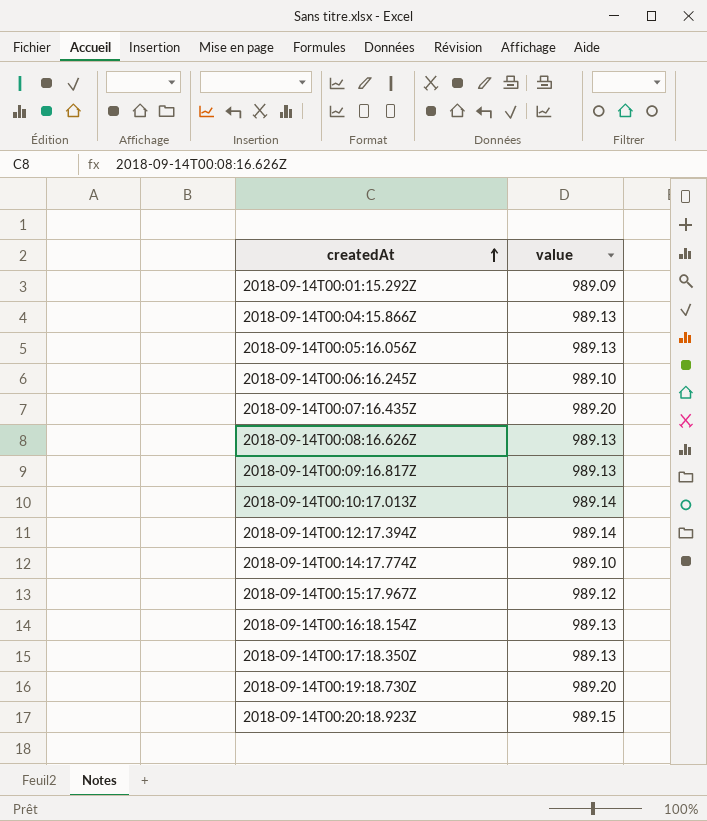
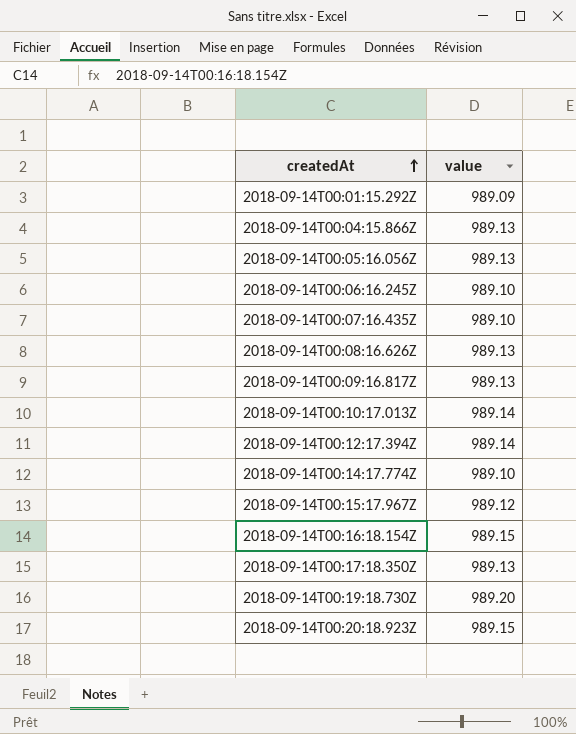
2018-09-14T00:07:16.435Z | value: 989.20 -> 989.10
2018-09-14T00:16:18.154Z | value: 989.13 -> 989.15

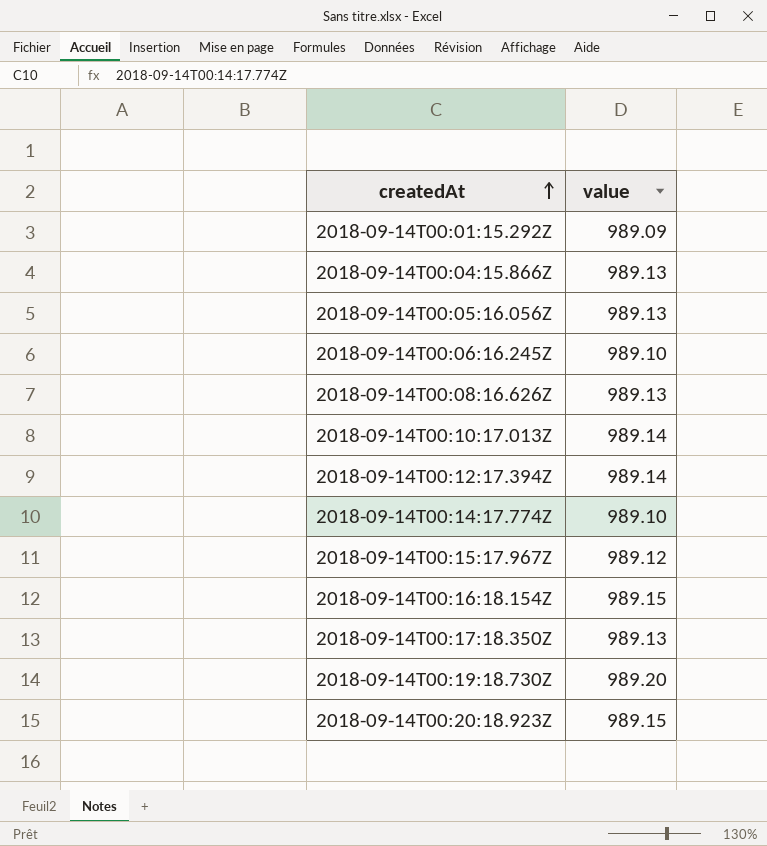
row 2018-09-14T00:07:16.435Z: 989.10 -> none
row 2018-09-14T00:09:16.817Z: 989.13 -> none

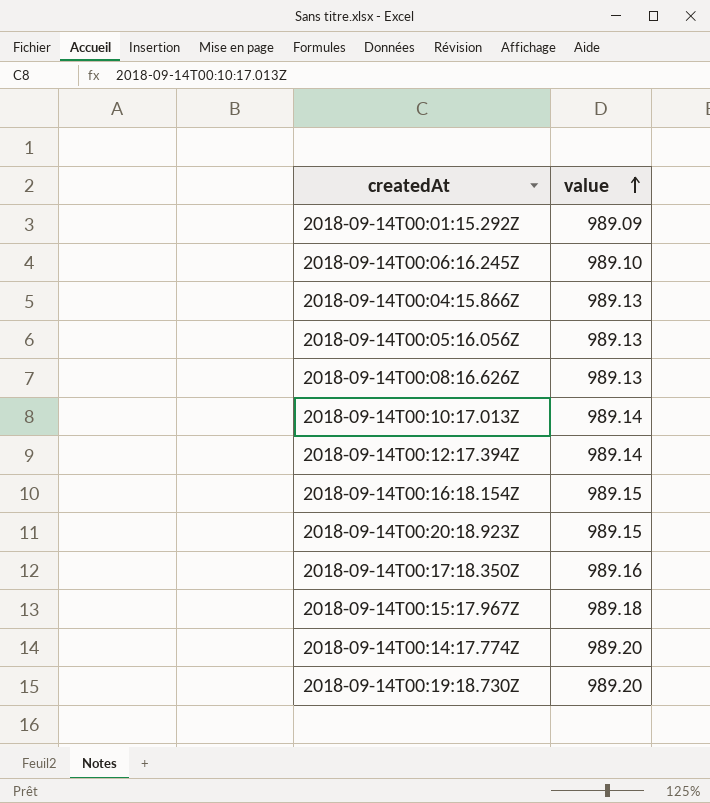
row order: createdAt ascending -> value ascending
2018-09-14T00:17:18.350Z | value: 989.13 -> 989.16
2018-09-14T00:15:17.967Z | value: 989.12 -> 989.18
2018-09-14T00:14:17.774Z | value: 989.10 -> 989.20

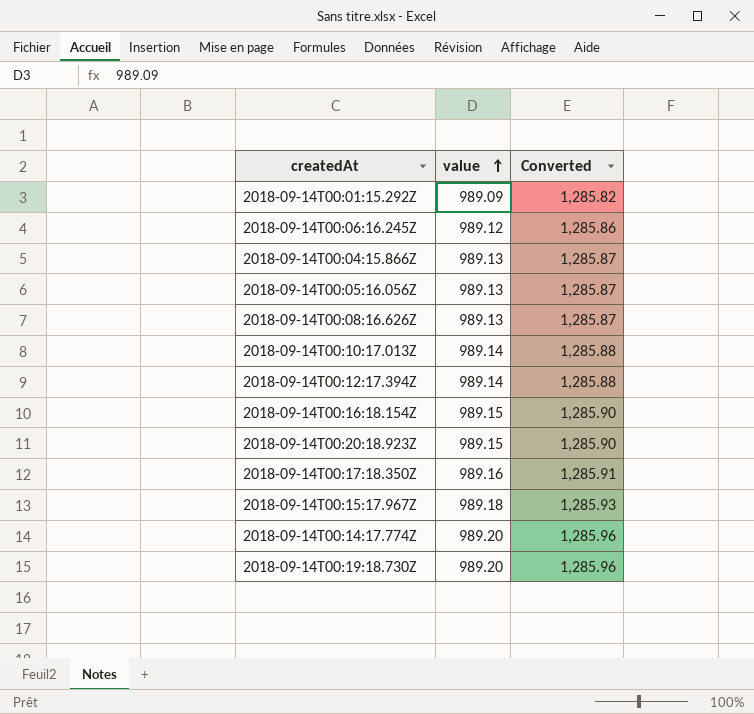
column Converted | formula: none -> [value] * 1.3
2018-09-14T00:06:16.245Z | value: 989.10 -> 989.12

